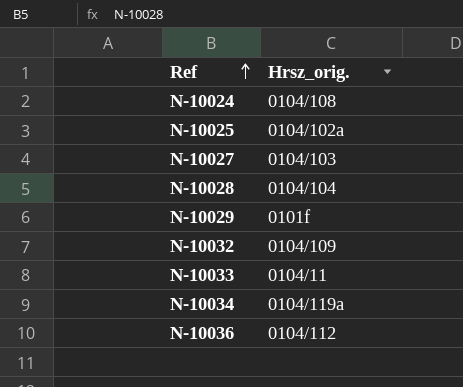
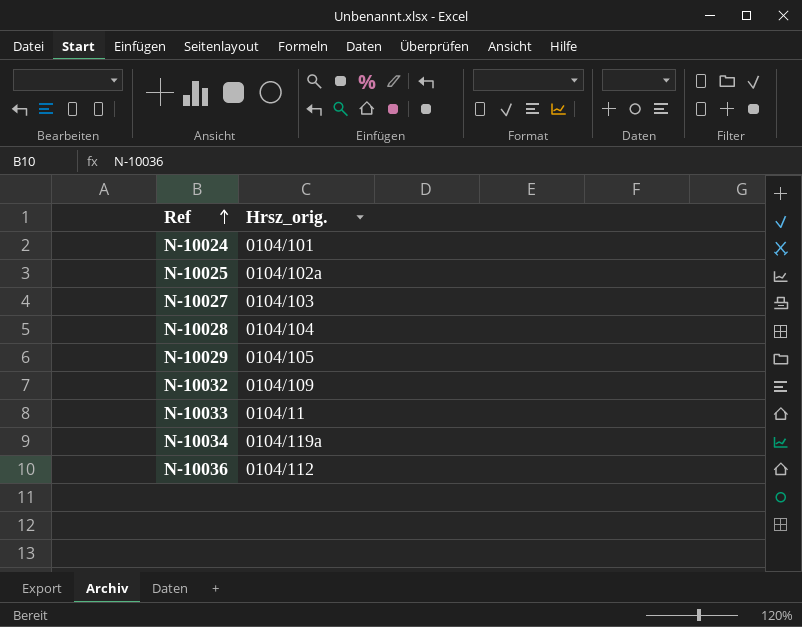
N-10024 | Hrsz_orig.: 0104/108 -> 0104/101
N-10029 | Hrsz_orig.: 0101f -> 0104/105

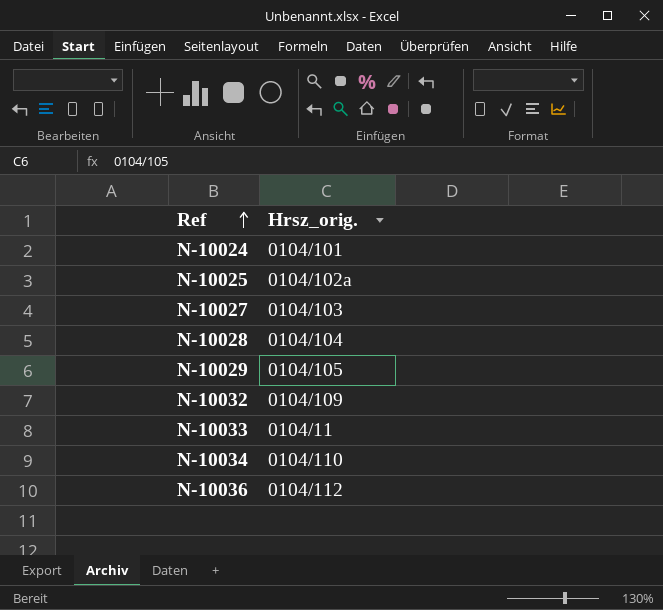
N-10034 | Hrsz_orig.: 0104/119a -> 0104/110

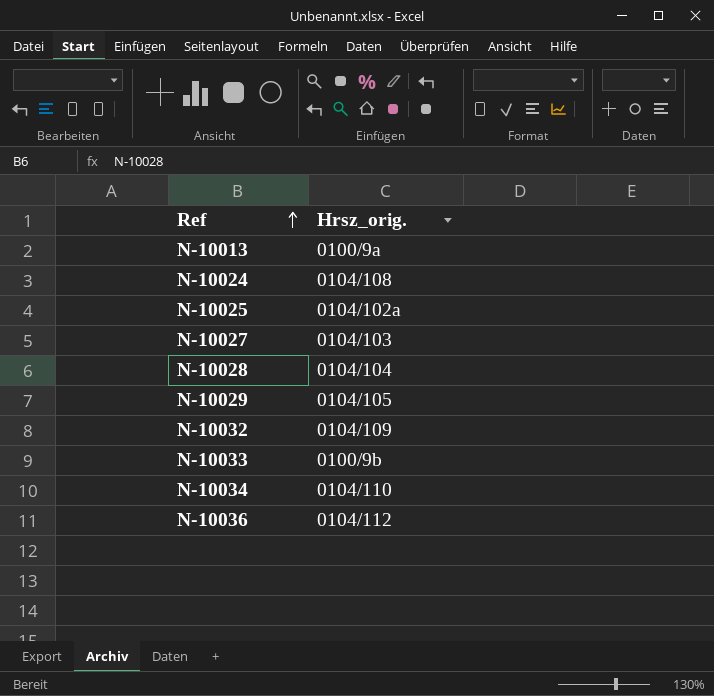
row N-10013: none -> 0100/9a
N-10024 | Hrsz_orig.: 0104/101 -> 0104/108
N-10033 | Hrsz_orig.: 0104/11 -> 0100/9b

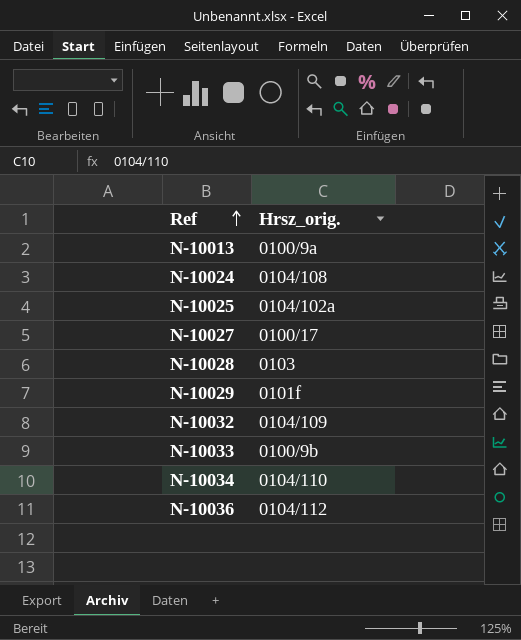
N-10027 | Hrsz_orig.: 0104/103 -> 0100/17
N-10028 | Hrsz_orig.: 0104/104 -> 0103
N-10029 | Hrsz_orig.: 0104/105 -> 0101f

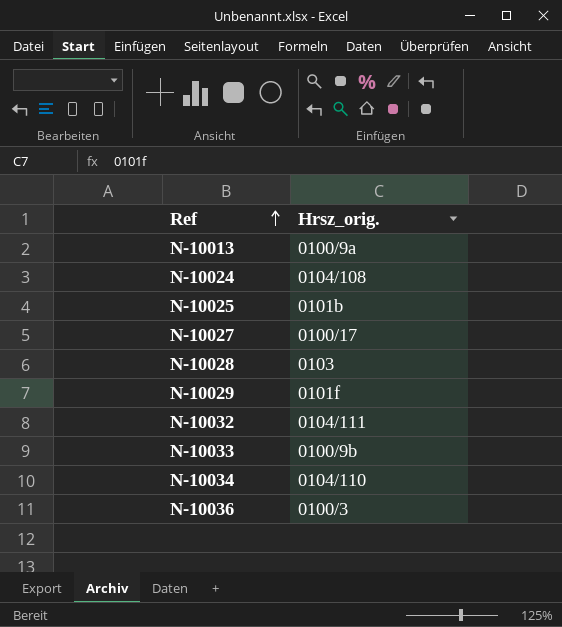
N-10025 | Hrsz_orig.: 0104/102a -> 0101b
N-10032 | Hrsz_orig.: 0104/109 -> 0104/111
N-10036 | Hrsz_orig.: 0104/112 -> 0100/3

